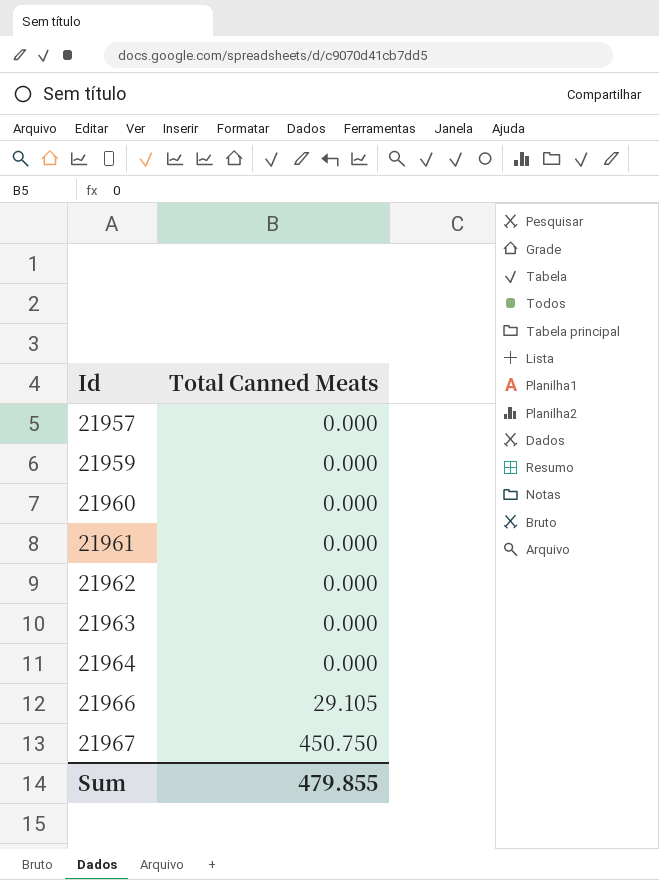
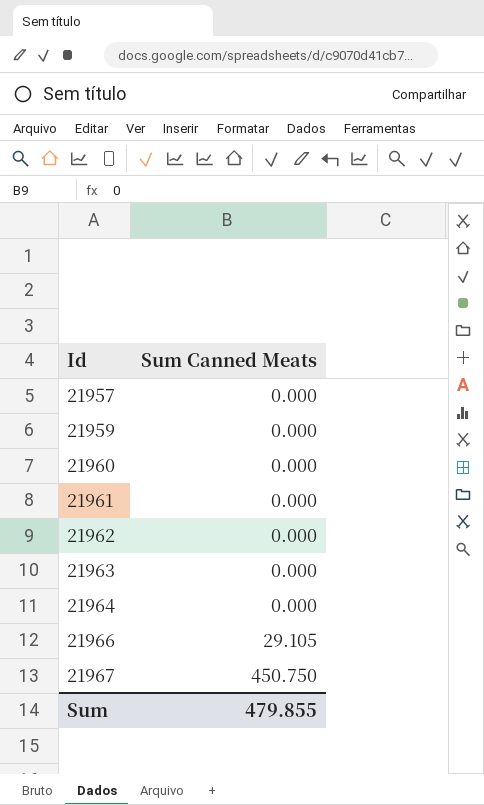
column name: Total Canned Meats -> Sum Canned Meats

